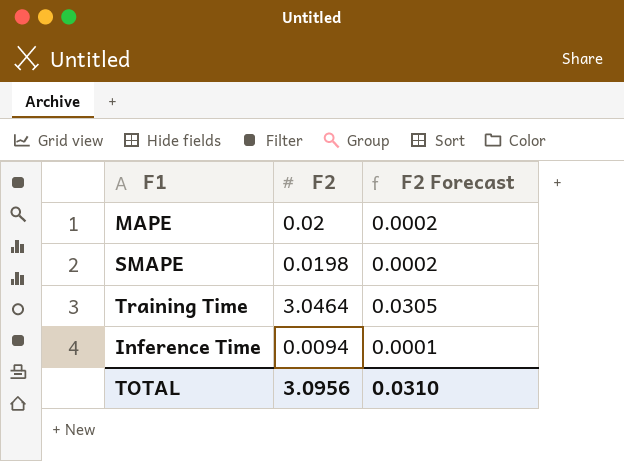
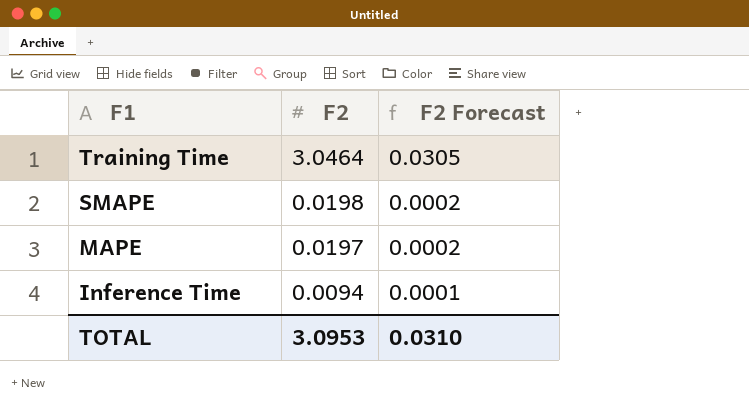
row order: none -> F1 descending
MAPE | F2: 0.02 -> 0.0197
TOTAL | F2: 3.0956 -> 3.0953

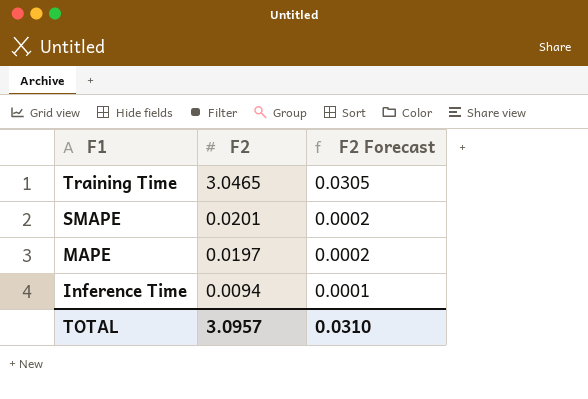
Training Time | F2: 3.0464 -> 3.0465
SMAPE | F2: 0.0198 -> 0.0201
TOTAL | F2: 3.0953 -> 3.0957

